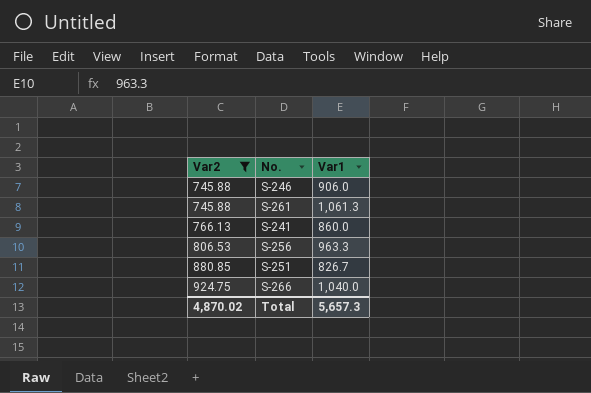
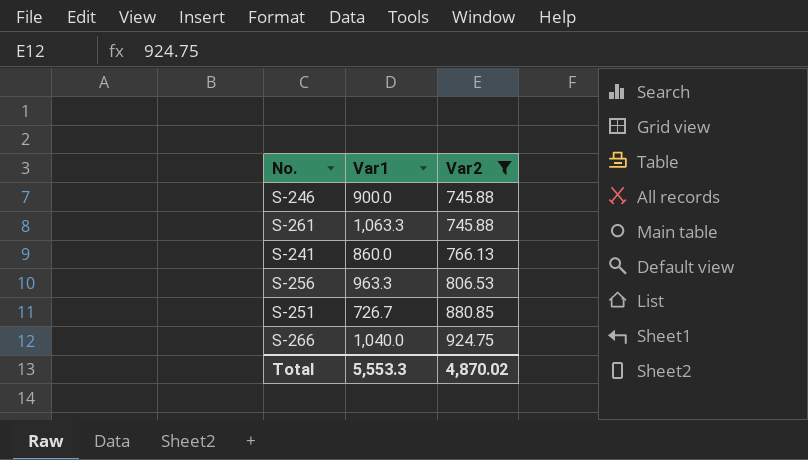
column Var2 | position: 1 -> 3
S-246 | Var1: 906.0 -> 900.0
S-261 | Var1: 1,061.3 -> 1,063.3
S-251 | Var1: 826.7 -> 726.7
Total | Var1: 5,657.3 -> 5,553.3

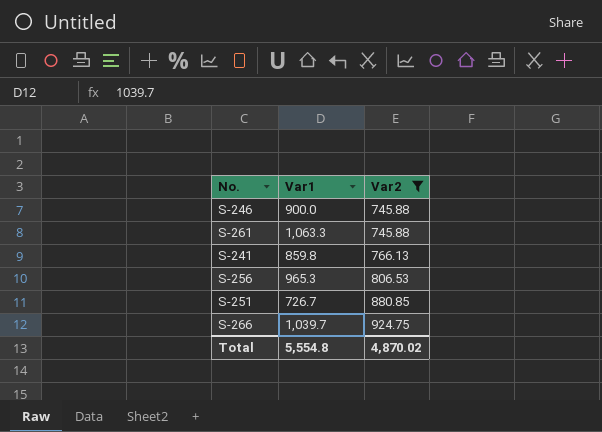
S-241 | Var1: 860.0 -> 859.8
S-256 | Var1: 963.3 -> 965.3
S-266 | Var1: 1,040.0 -> 1,039.7
Total | Var1: 5,553.3 -> 5,554.8

